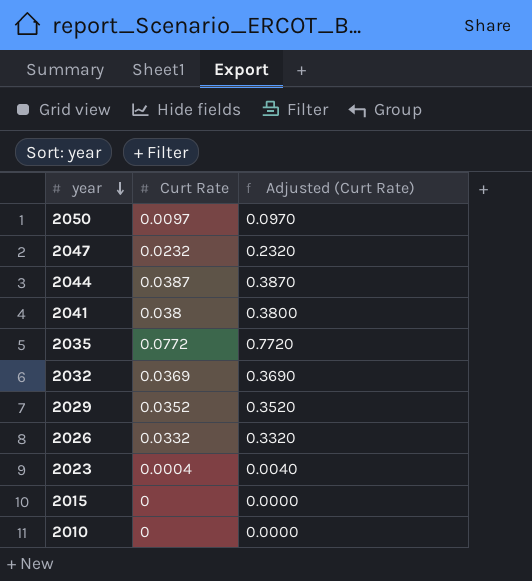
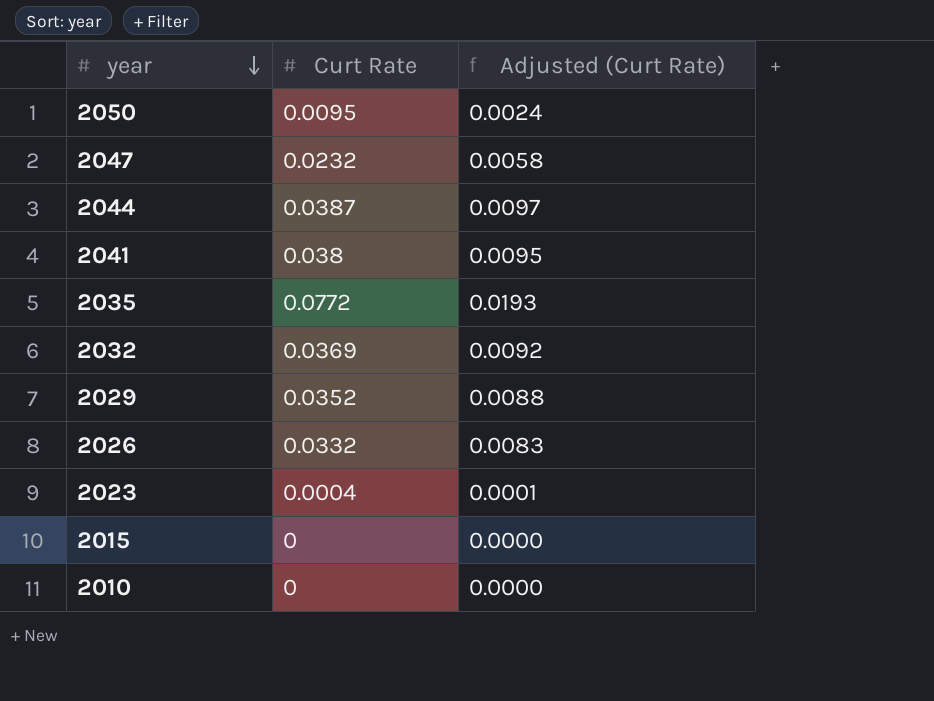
column Adjusted (Curt Rate) | formula: [Curt Rate] * 10 -> [Curt Rate] * 0.25
2050 | Curt Rate: 0.0097 -> 0.0095

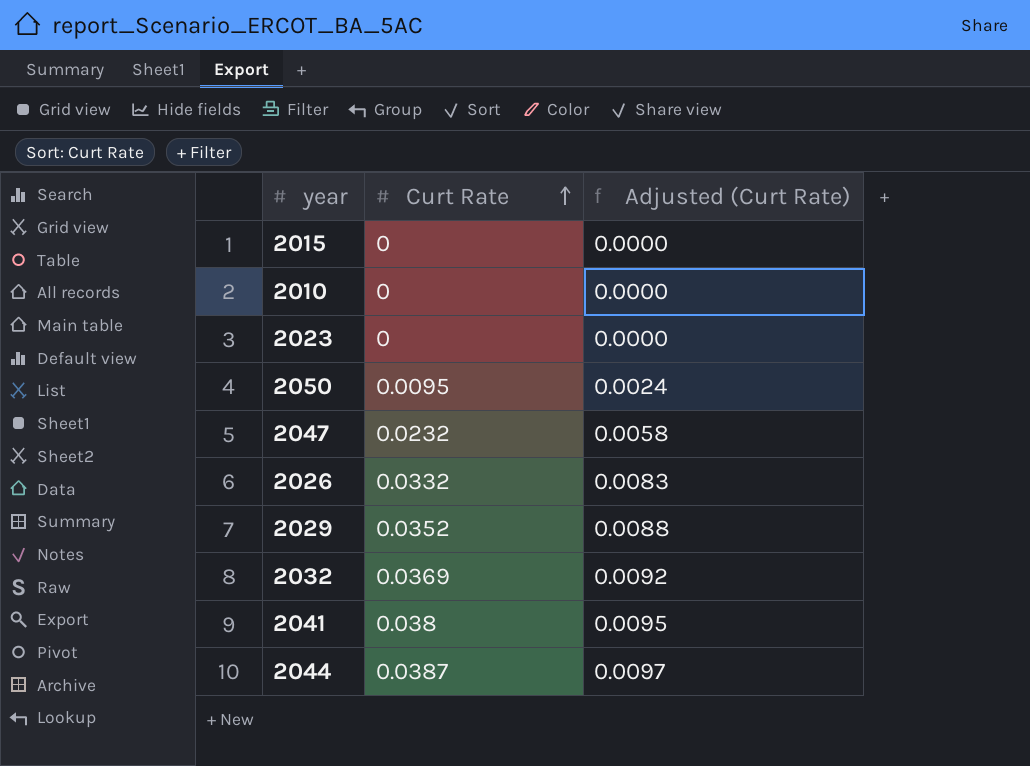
row order: year descending -> Curt Rate ascending
row 2035: 0.0772 | 0.0193 -> none
2023 | Curt Rate: 0.0004 -> 0
2023 | Adjusted (Curt Rate): 0.0001 -> 0.0000

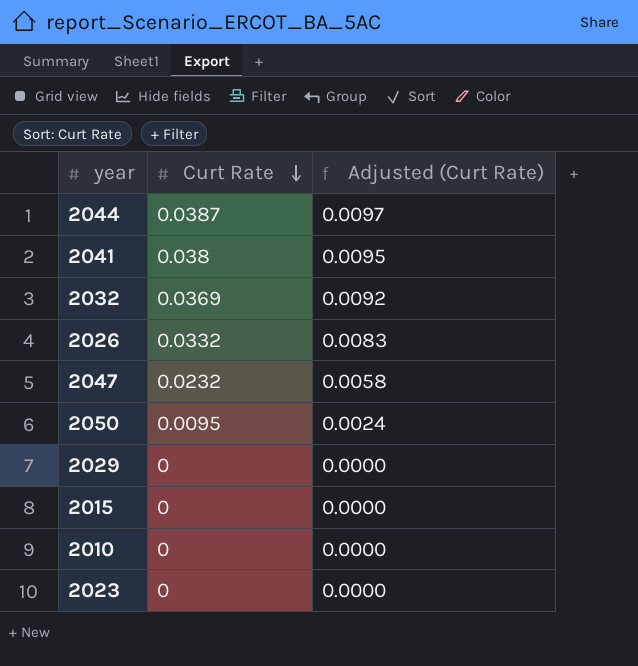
row order: Curt Rate ascending -> Curt Rate descending
2029 | Curt Rate: 0.0352 -> 0
2029 | Adjusted (Curt Rate): 0.0088 -> 0.0000

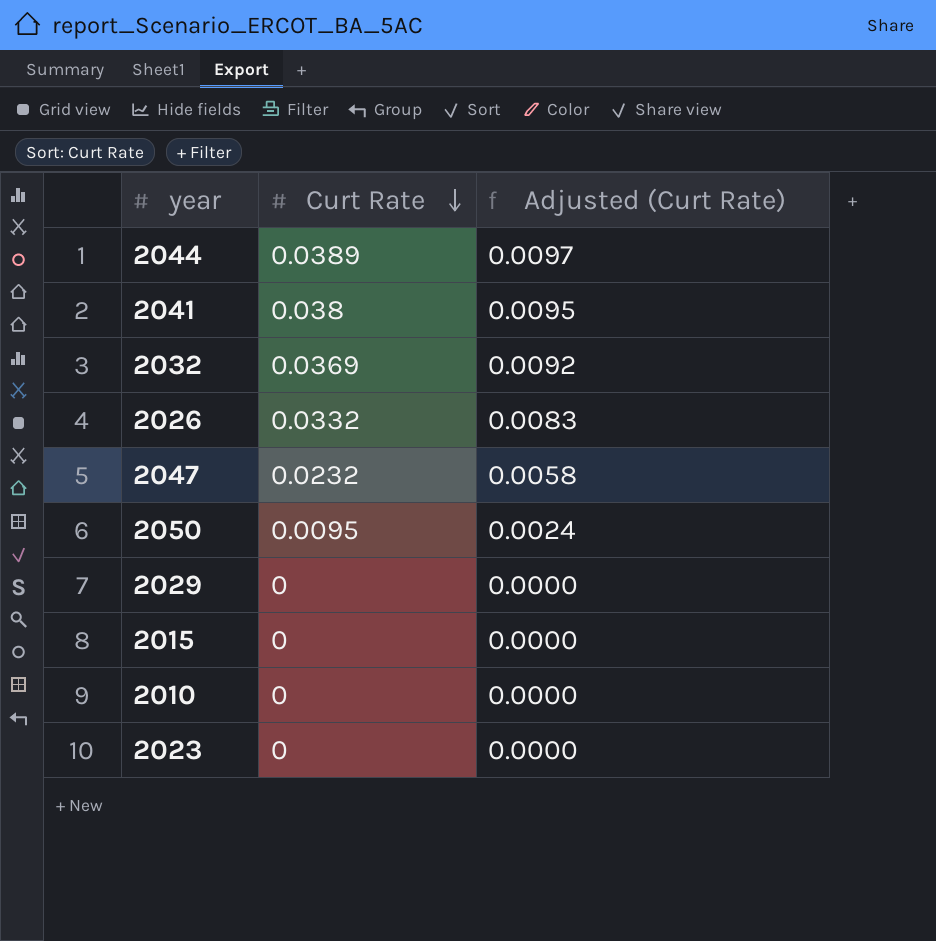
2044 | Curt Rate: 0.0387 -> 0.0389

